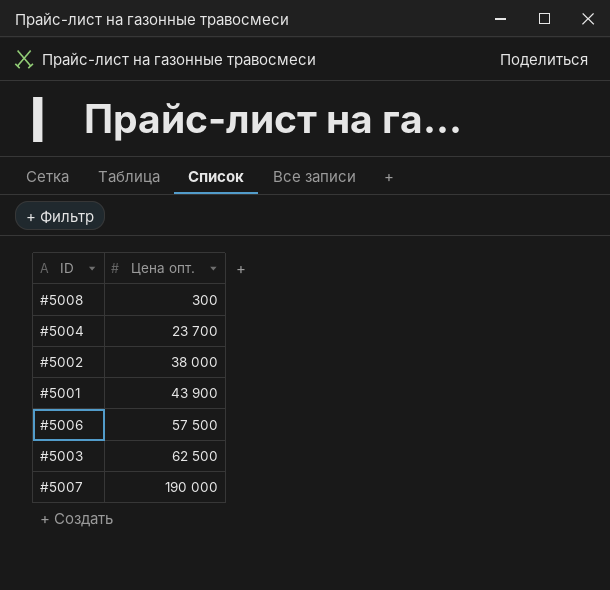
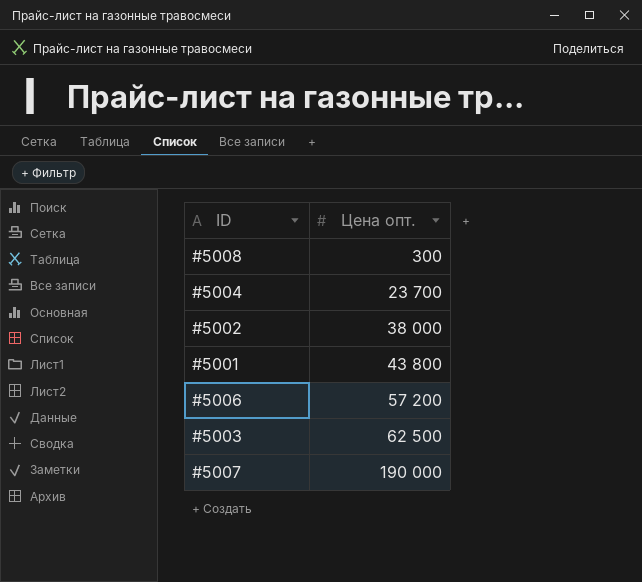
#5001 | Цена опт.: 43 900 -> 43 800
#5006 | Цена опт.: 57 500 -> 57 200

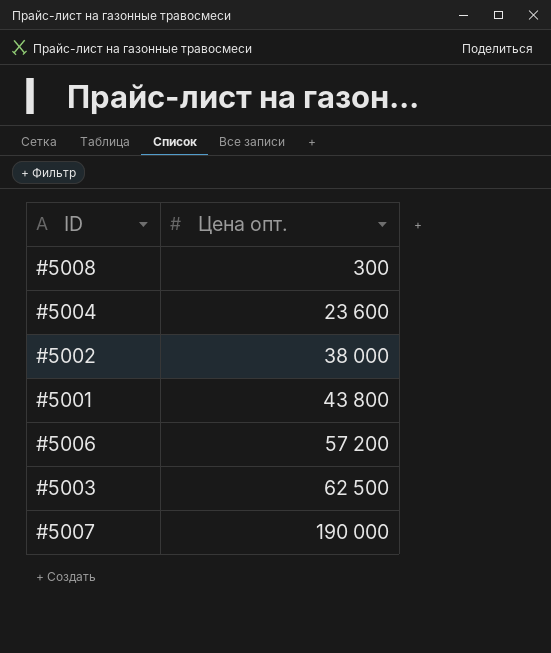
#5004 | Цена опт.: 23 700 -> 23 600

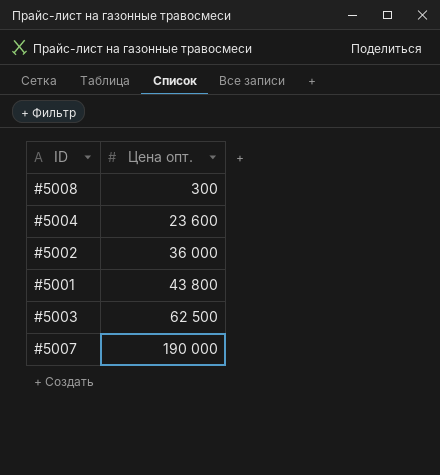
row #5006: 57 200 -> none
#5002 | Цена опт.: 38 000 -> 36 000

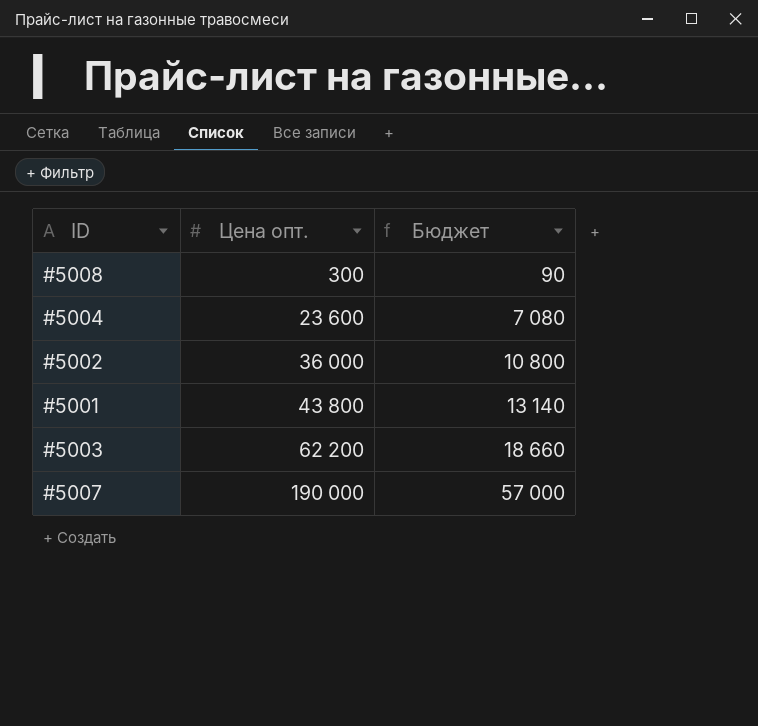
column Бюджет | formula: none -> [Цена опт.] * 0,3
#5003 | Цена опт.: 62 500 -> 62 200

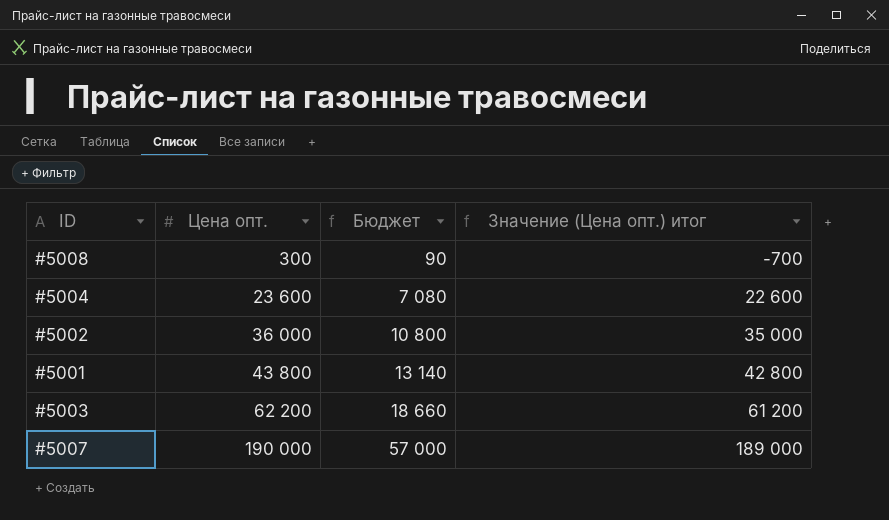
column Значение (Цена опт.) итог | formula: none -> [Цена опт.] - 1000

